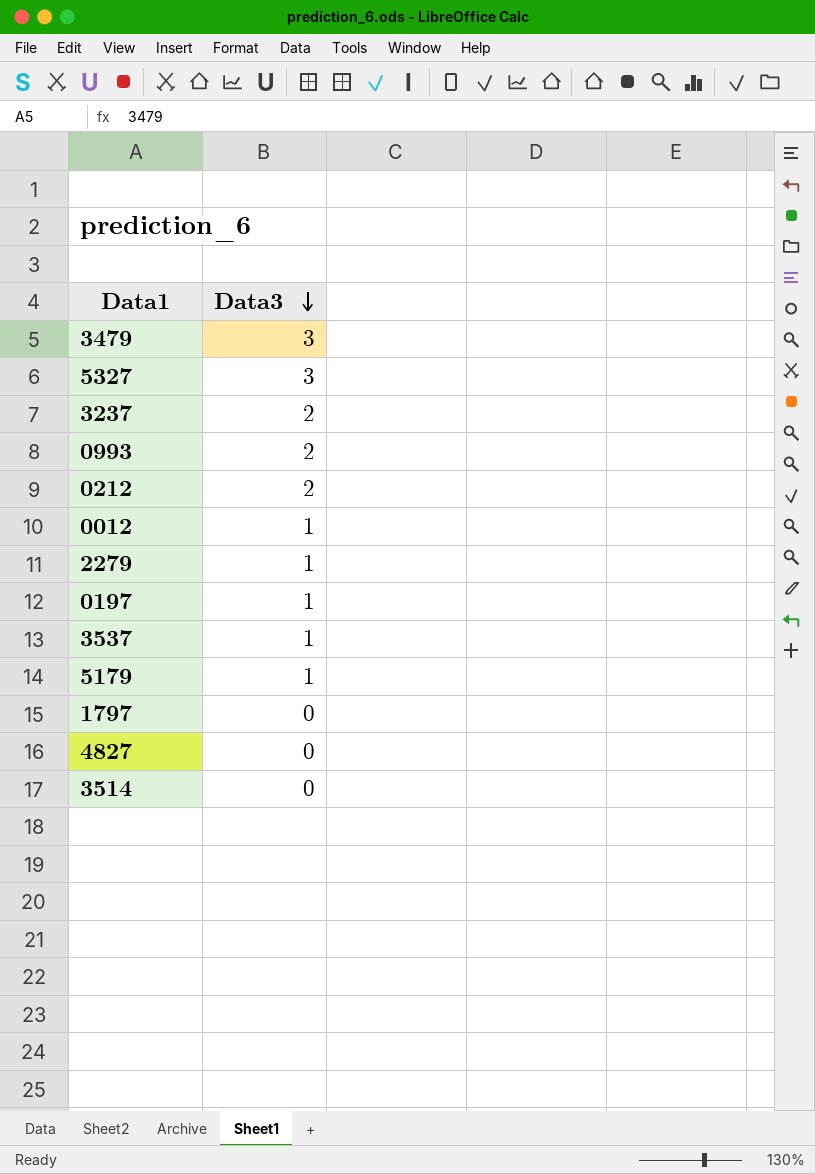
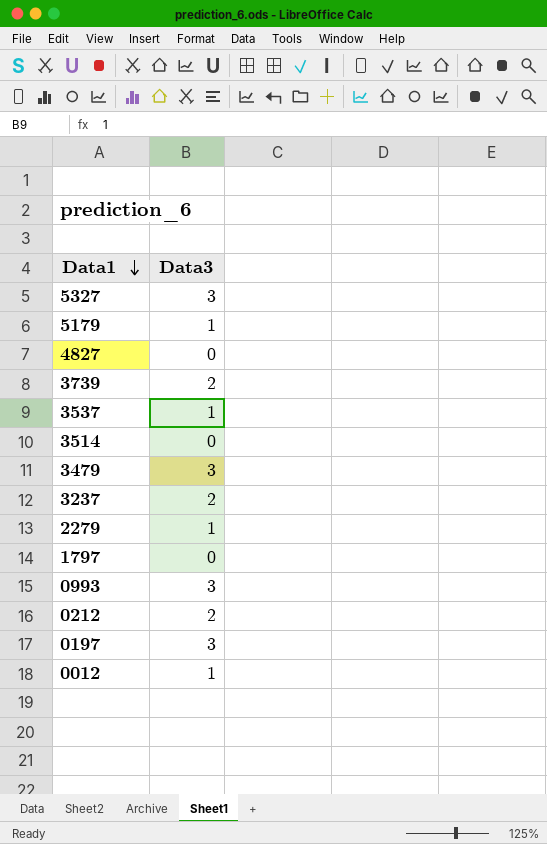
row order: Data3 descending -> Data1 descending
row 3739: none -> 2
0993 | Data3: 2 -> 3
0197 | Data3: 1 -> 3

